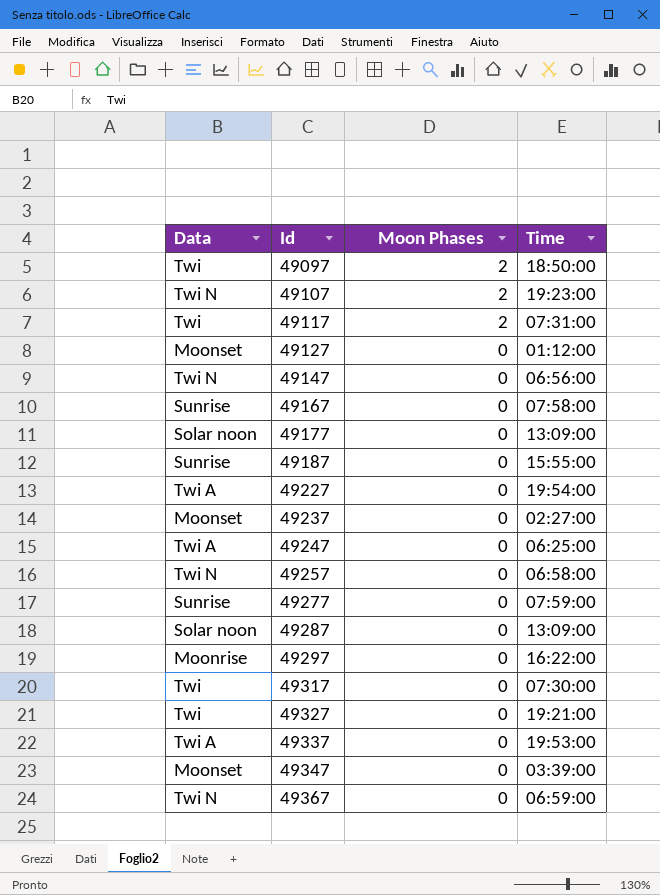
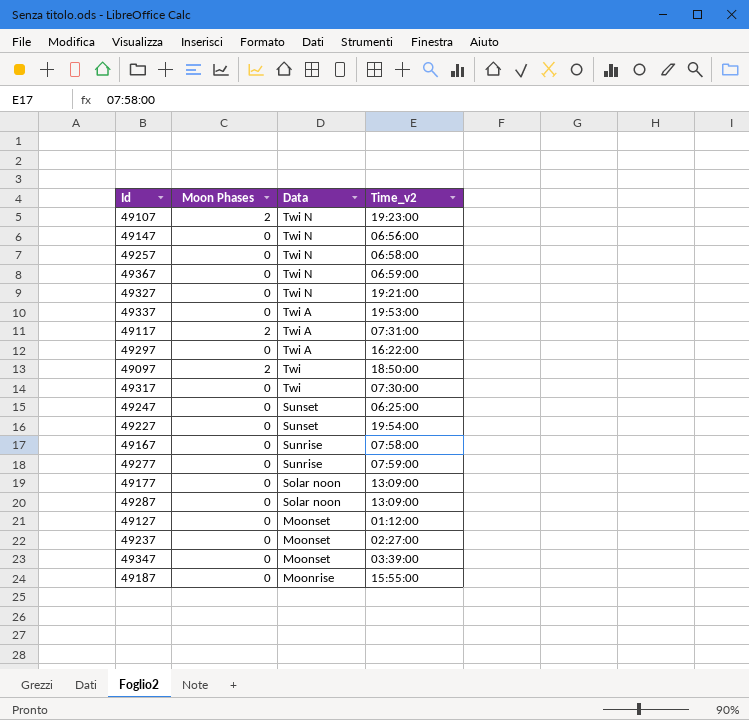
row order: Id ascending -> Data descending
column Data | position: 1 -> 3
column name: Time -> Time_v2
49327 | Data: Twi -> Twi N
49117 | Data: Twi -> Twi A
49297 | Data: Moonrise -> Twi A
49247 | Data: Twi A -> Sunset
49227 | Data: Twi A -> Sunset
49187 | Data: Sunrise -> Moonrise

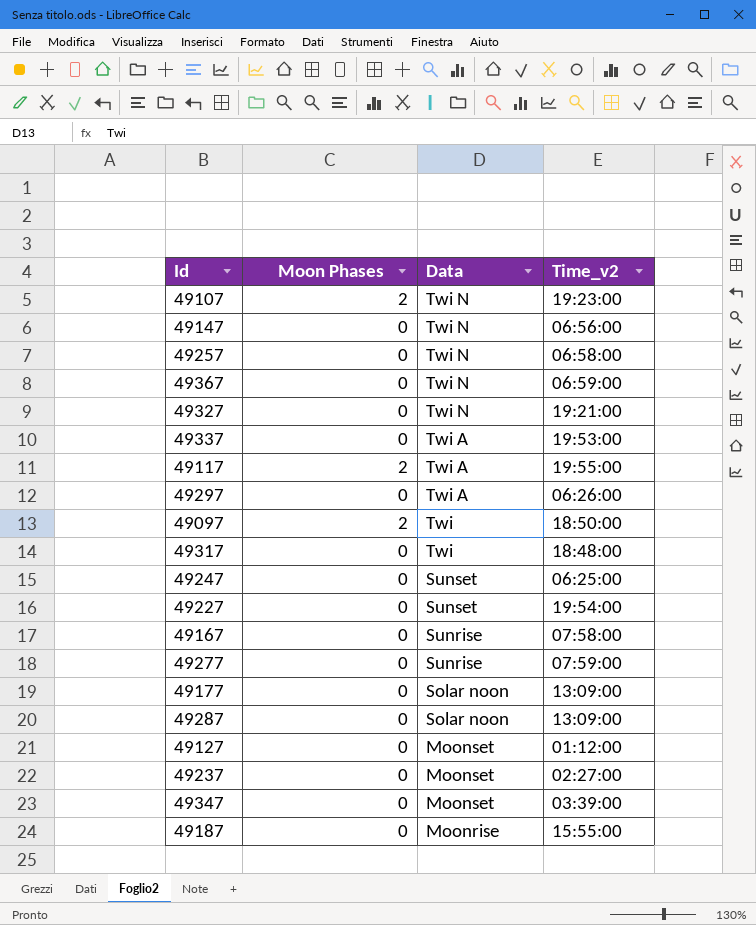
49117 | Time_v2: 07:31:00 -> 19:55:00
49297 | Time_v2: 16:22:00 -> 06:26:00
49317 | Time_v2: 07:30:00 -> 18:48:00

